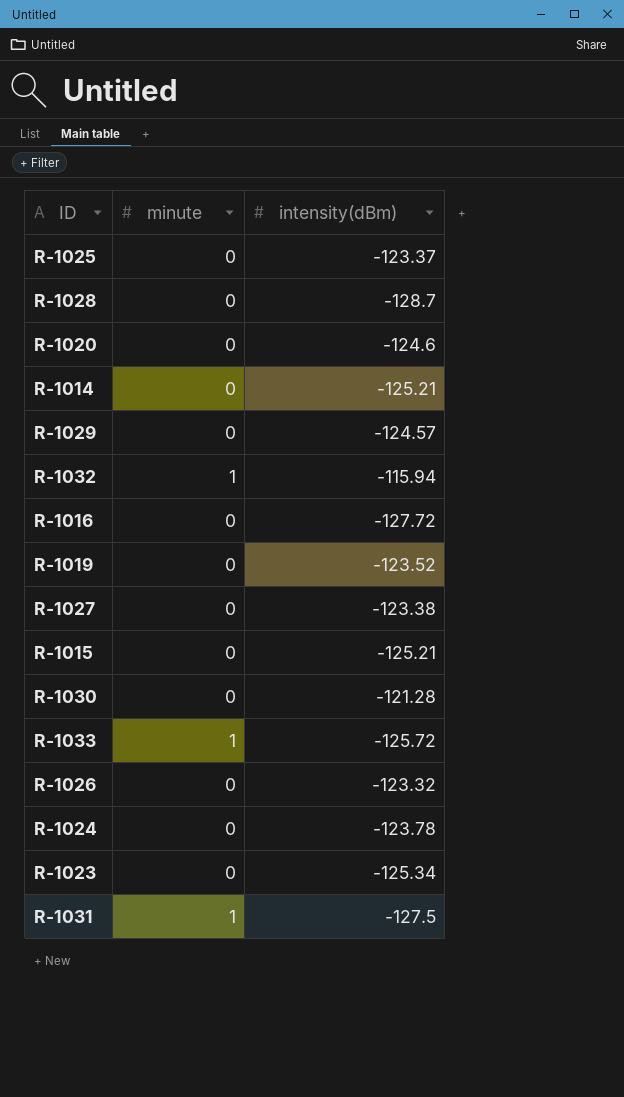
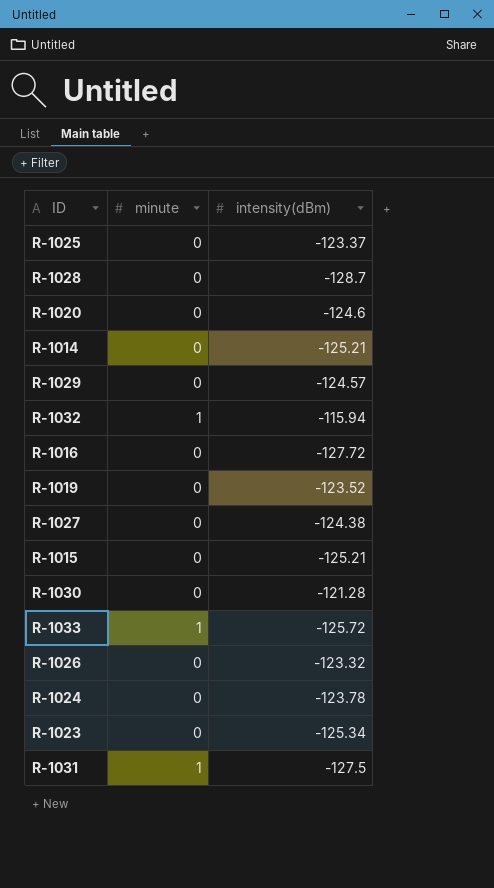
R-1027 | intensity(dBm): -123.38 -> -124.38

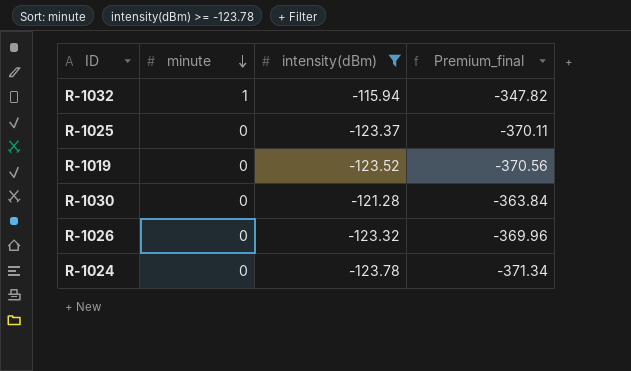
filter: none -> intensity(dBm) >= -123.78
row order: none -> minute descending
column Premium_final | formula: none -> [intensity(dBm)] * 3

